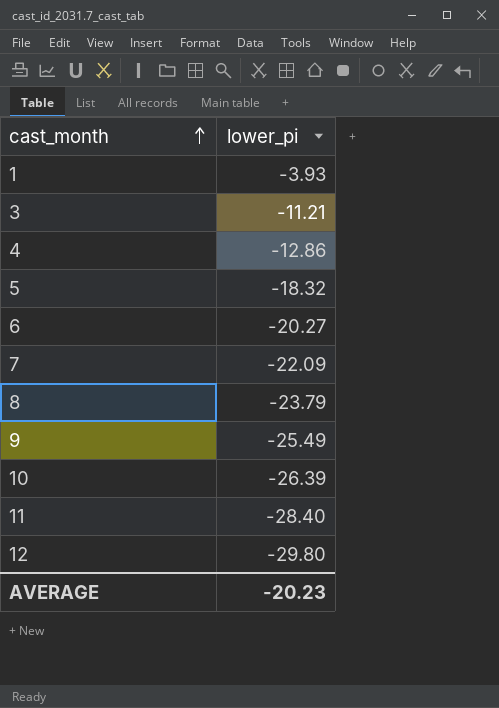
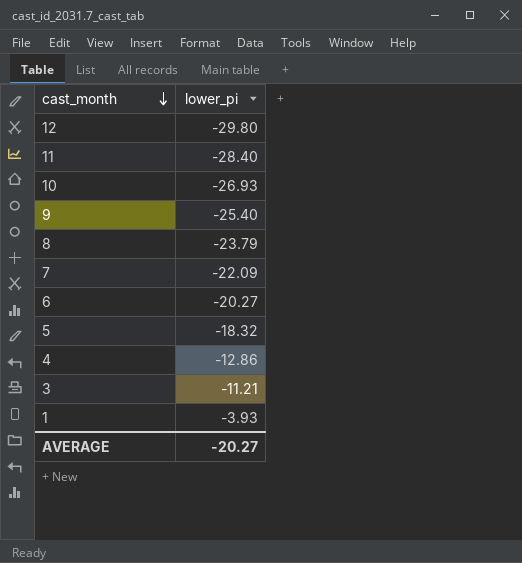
row order: cast_month ascending -> cast_month descending
10 | lower_pi: -26.39 -> -26.93
9 | lower_pi: -25.49 -> -25.40
AVERAGE | lower_pi: -20.23 -> -20.27

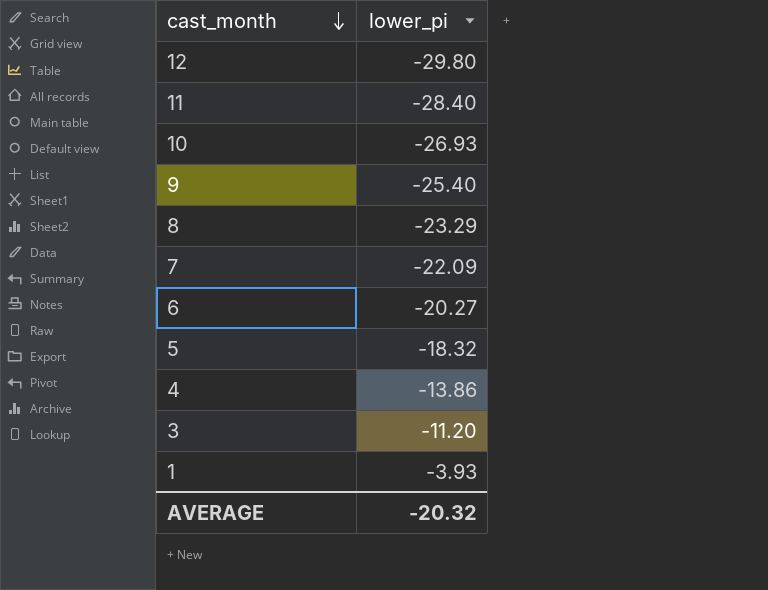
8 | lower_pi: -23.79 -> -23.29
4 | lower_pi: -12.86 -> -13.86
3 | lower_pi: -11.21 -> -11.20
AVERAGE | lower_pi: -20.27 -> -20.32

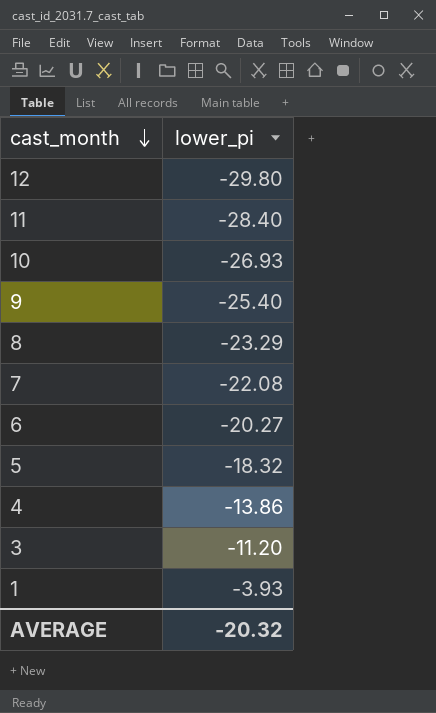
7 | lower_pi: -22.09 -> -22.08

